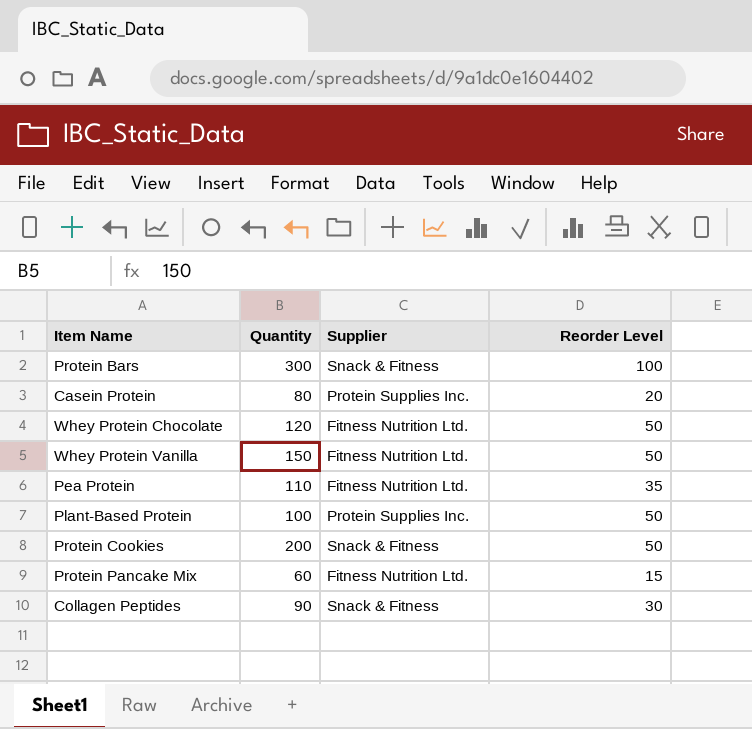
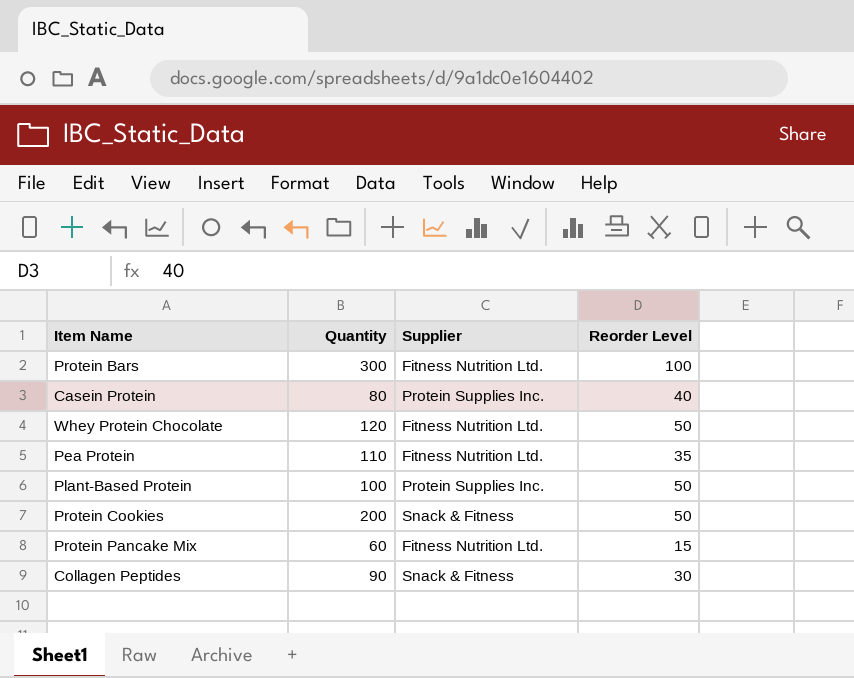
row Whey Protein Vanilla: 150 | Fitness Nutrition Ltd. | 50 -> none
Protein Bars | Supplier: Snack & Fitness -> Fitness Nutrition Ltd.
Casein Protein | Reorder Level: 20 -> 40

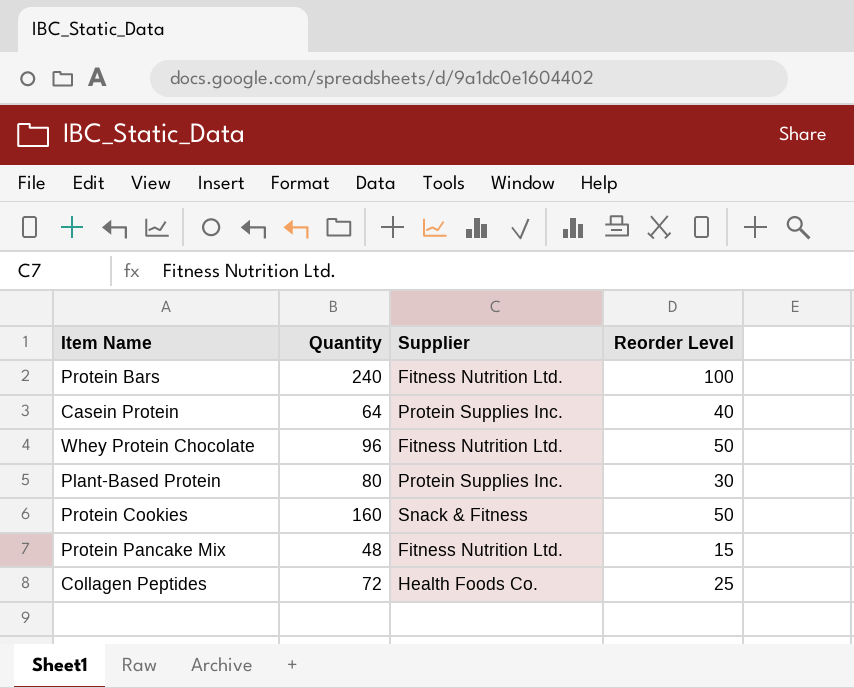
row Pea Protein: 110 | Fitness Nutrition Ltd. | 35 -> none
Protein Bars | Quantity: 300 -> 240
Casein Protein | Quantity: 80 -> 64
Whey Protein Chocolate | Quantity: 120 -> 96
Plant-Based Protein | Quantity: 100 -> 80
Plant-Based Protein | Reorder Level: 50 -> 30
Protein Cookies | Quantity: 200 -> 160
Protein Pancake Mix | Quantity: 60 -> 48
Collagen Peptides | Quantity: 90 -> 72
Collagen Peptides | Supplier: Snack & Fitness -> Health Foods Co.
Collagen Peptides | Reorder Level: 30 -> 25

